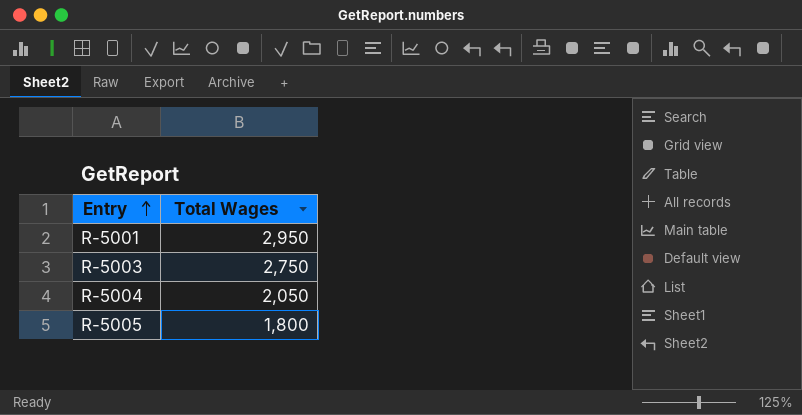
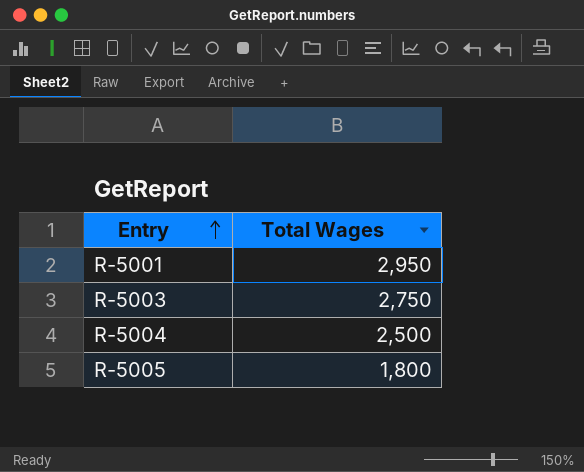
R-5004 | Total Wages: 2,050 -> 2,500

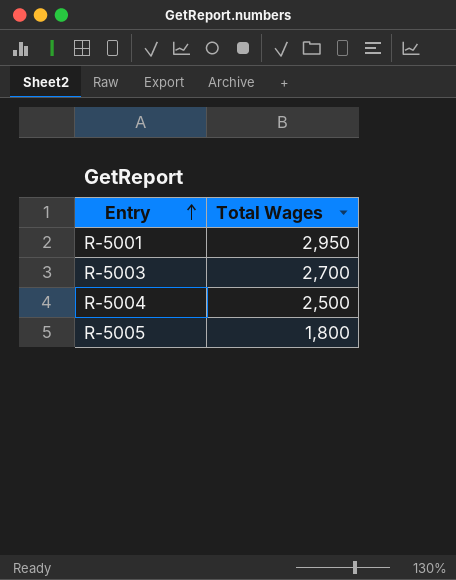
R-5003 | Total Wages: 2,750 -> 2,700

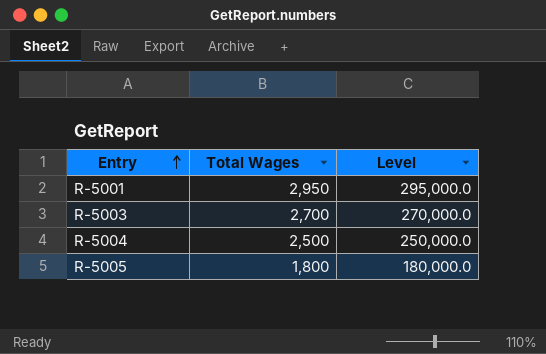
column Level | formula: none -> [Total Wages] * 100

